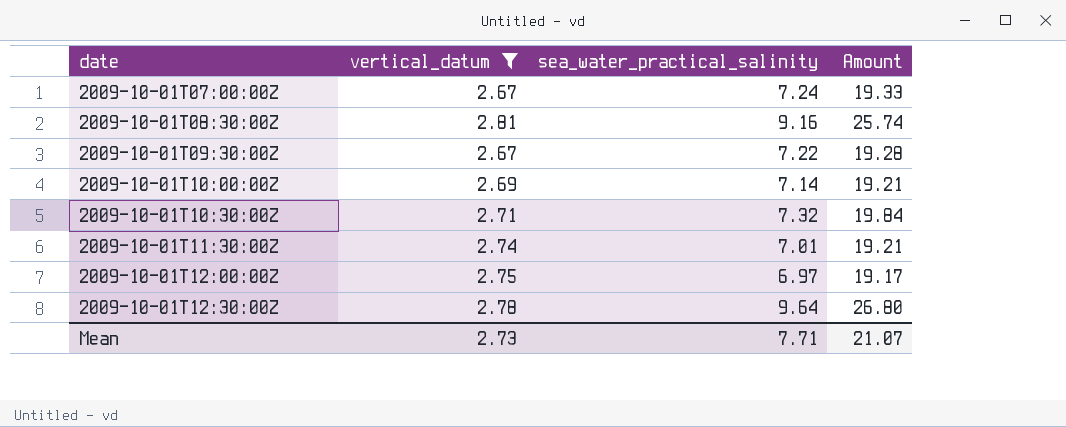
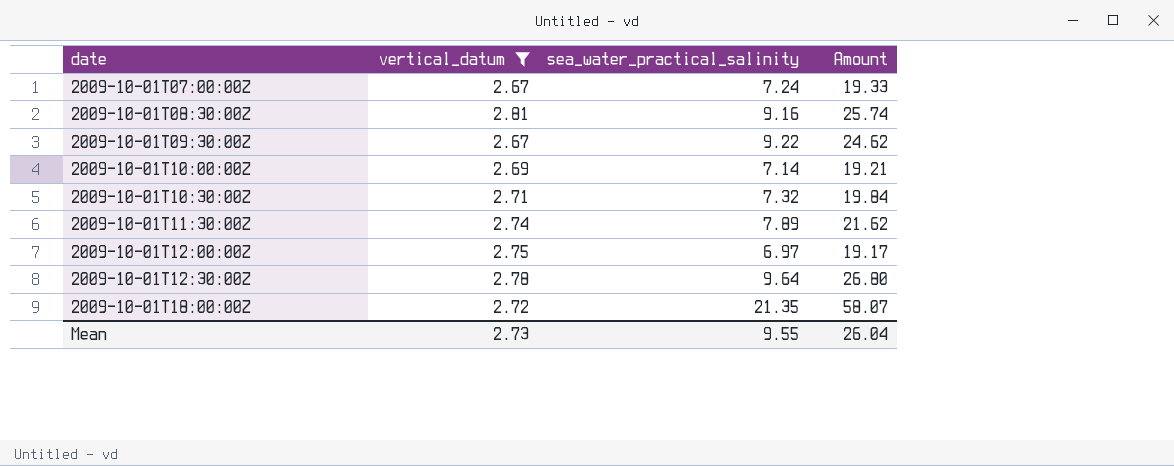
2009-10-01T09:30:00Z | sea_water_practical_salinity: 7.22 -> 9.22
2009-10-01T09:30:00Z | Amount: 19.28 -> 24.62
2009-10-01T11:30:00Z | sea_water_practical_salinity: 7.01 -> 7.89
2009-10-01T11:30:00Z | Amount: 19.21 -> 21.62
row 2009-10-01T18:00:00Z: none -> 2.72 | 21.35 | 58.07
Mean | sea_water_practical_salinity: 7.71 -> 9.55
Mean | Amount: 21.07 -> 26.04

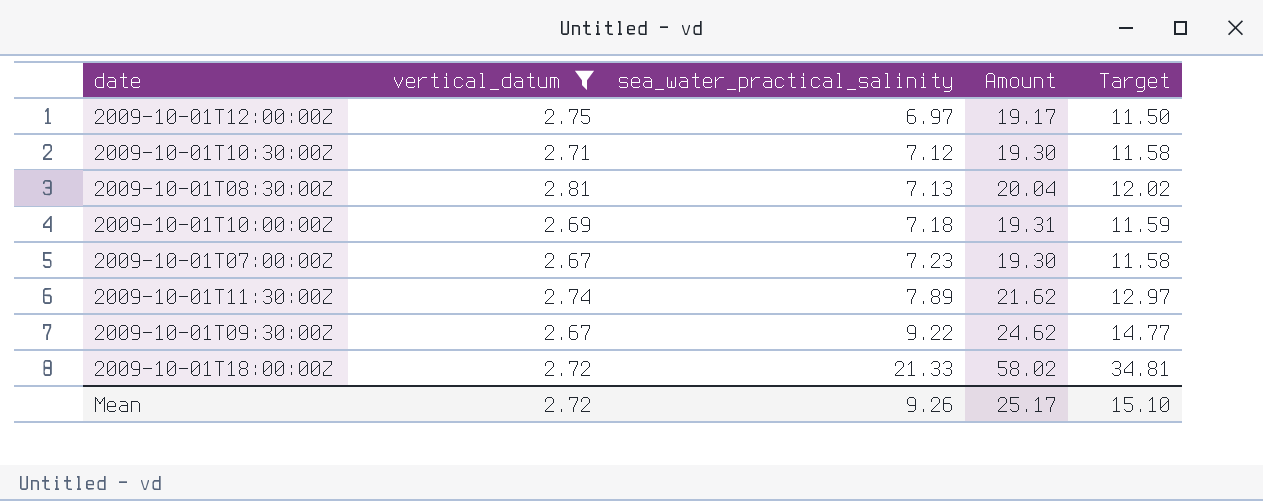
row order: date ascending -> sea_water_practical_salinity ascending
column Target | formula: none -> [Amount] * 0.6
row 2009-10-01T12:30:00Z: 2.78 | 9.64 | 26.80 -> none
2009-10-01T10:30:00Z | sea_water_practical_salinity: 7.32 -> 7.12
2009-10-01T10:30:00Z | Amount: 19.84 -> 19.30
2009-10-01T08:30:00Z | sea_water_practical_salinity: 9.16 -> 7.13
2009-10-01T08:30:00Z | Amount: 25.74 -> 20.04
2009-10-01T10:00:00Z | sea_water_practical_salinity: 7.14 -> 7.18
2009-10-01T10:00:00Z | Amount: 19.21 -> 19.31
2009-10-01T07:00:00Z | sea_water_practical_salinity: 7.24 -> 7.23
2009-10-01T07:00:00Z | Amount: 19.33 -> 19.30
2009-10-01T18:00:00Z | sea_water_practical_salinity: 21.35 -> 21.33
2009-10-01T18:00:00Z | Amount: 58.07 -> 58.02
Mean | vertical_datum: 2.73 -> 2.72
Mean | sea_water_practical_salinity: 9.55 -> 9.26
Mean | Amount: 26.04 -> 25.17

